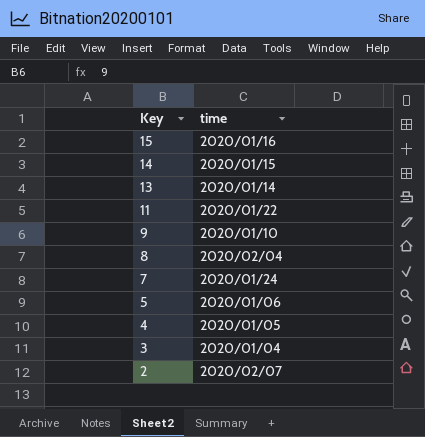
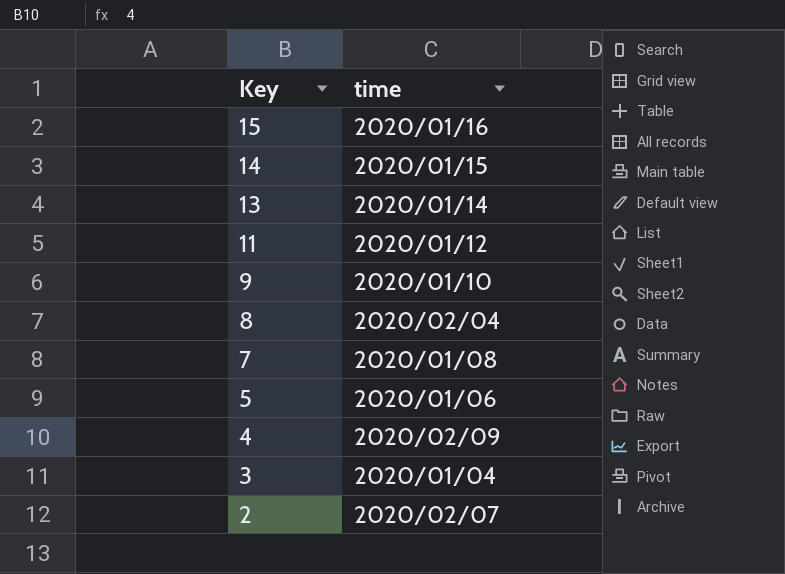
11 | time: 2020/01/22 -> 2020/01/12
7 | time: 2020/01/24 -> 2020/01/08
4 | time: 2020/01/05 -> 2020/02/09

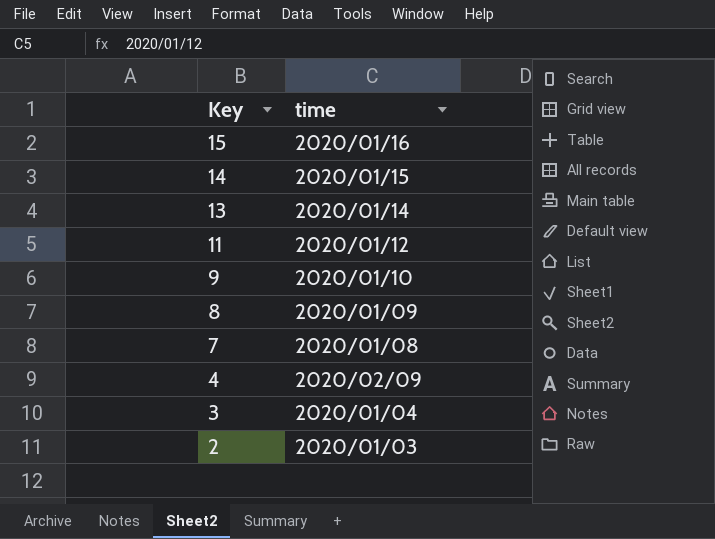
row 5: 2020/01/06 -> none
8 | time: 2020/02/04 -> 2020/01/09
2 | time: 2020/02/07 -> 2020/01/03

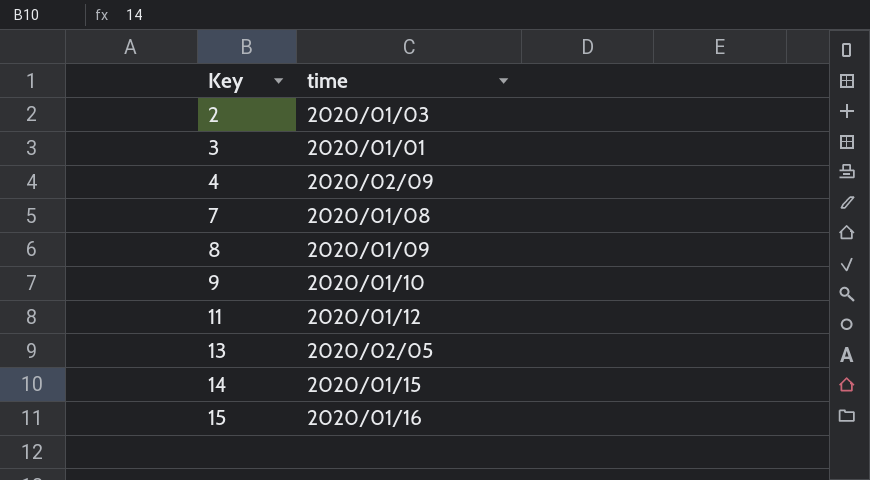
row order: Key descending -> Key ascending
3 | time: 2020/01/04 -> 2020/01/01
13 | time: 2020/01/14 -> 2020/02/05

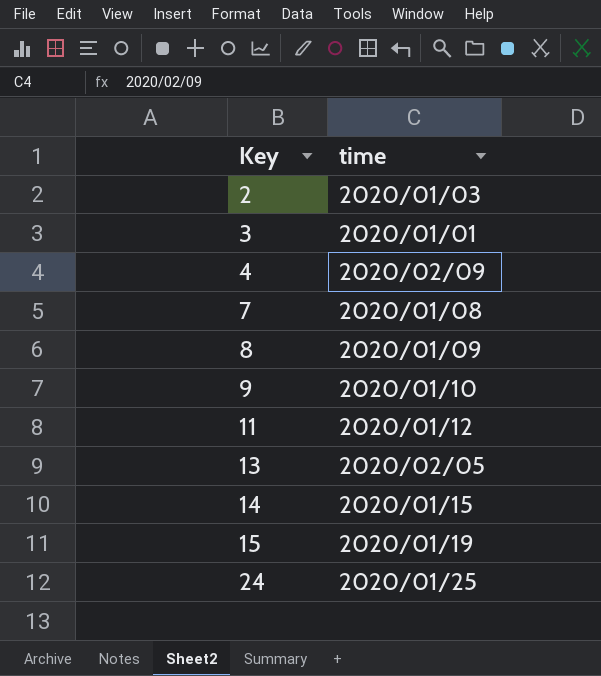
15 | time: 2020/01/16 -> 2020/01/19
row 24: none -> 2020/01/25

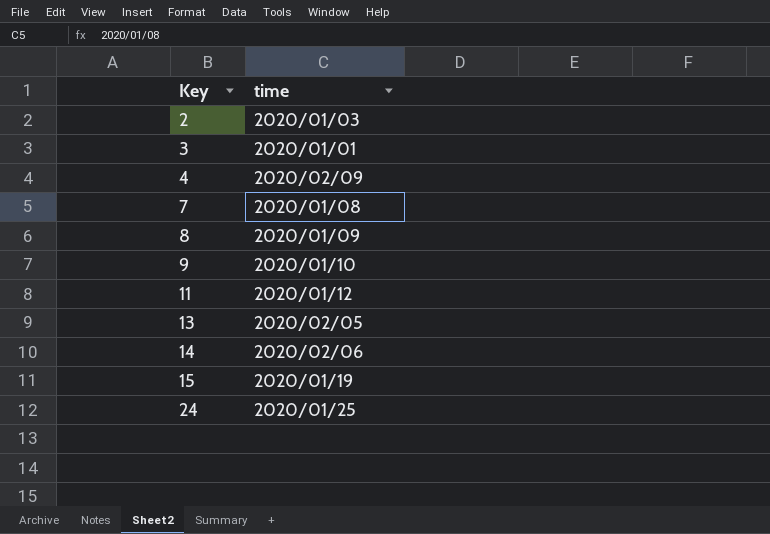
14 | time: 2020/01/15 -> 2020/02/06

